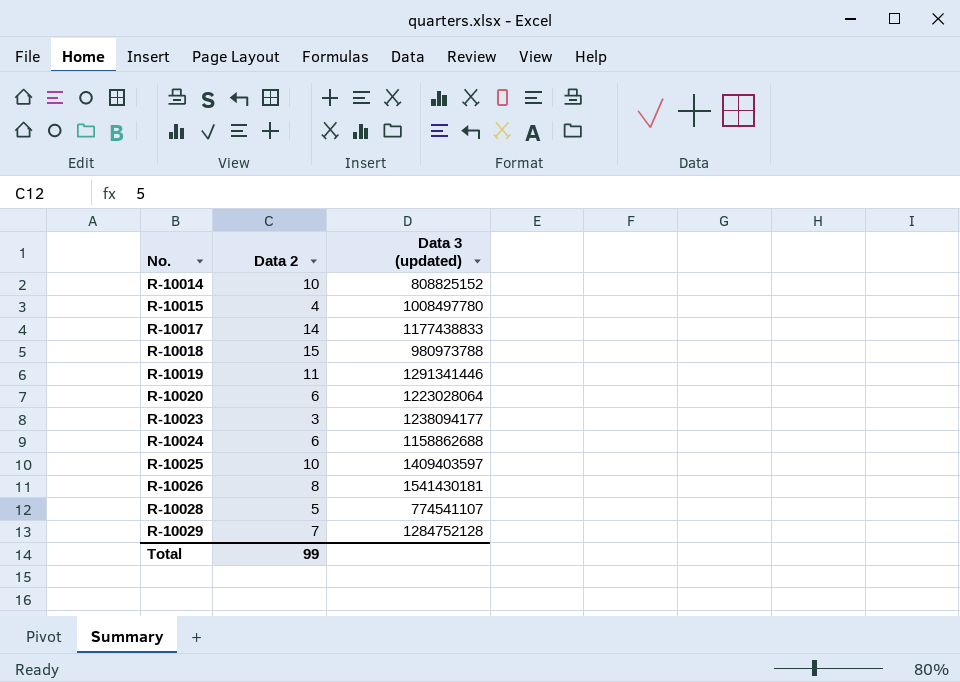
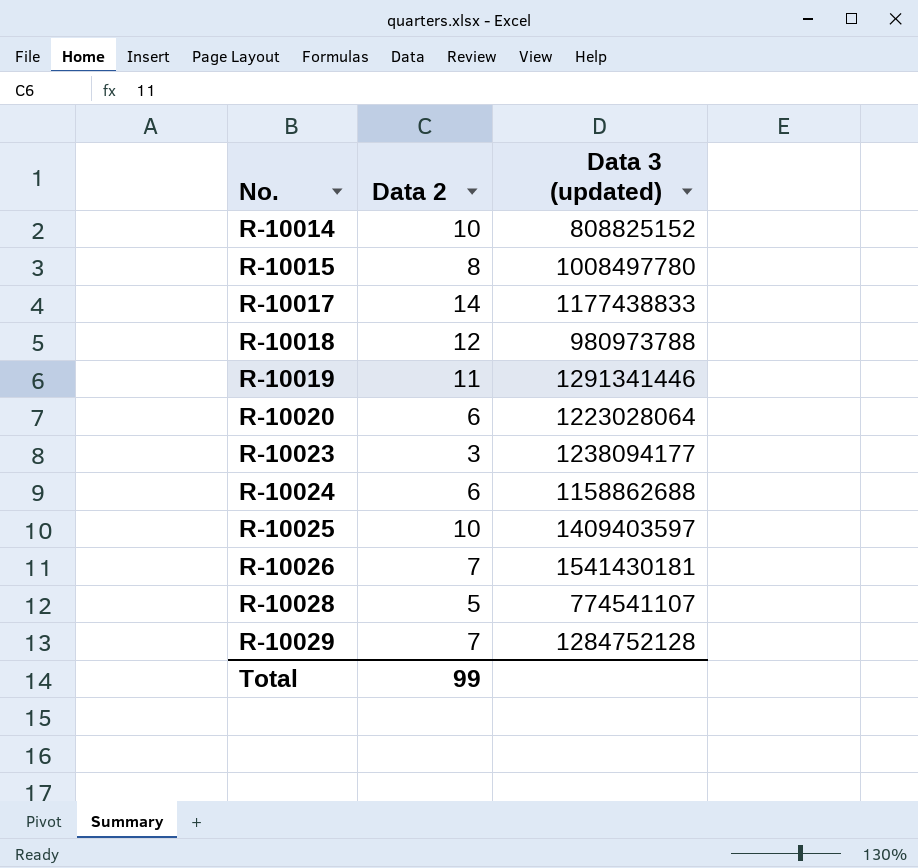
R-10015 | Data 2: 4 -> 8
R-10018 | Data 2: 15 -> 12
R-10026 | Data 2: 8 -> 7

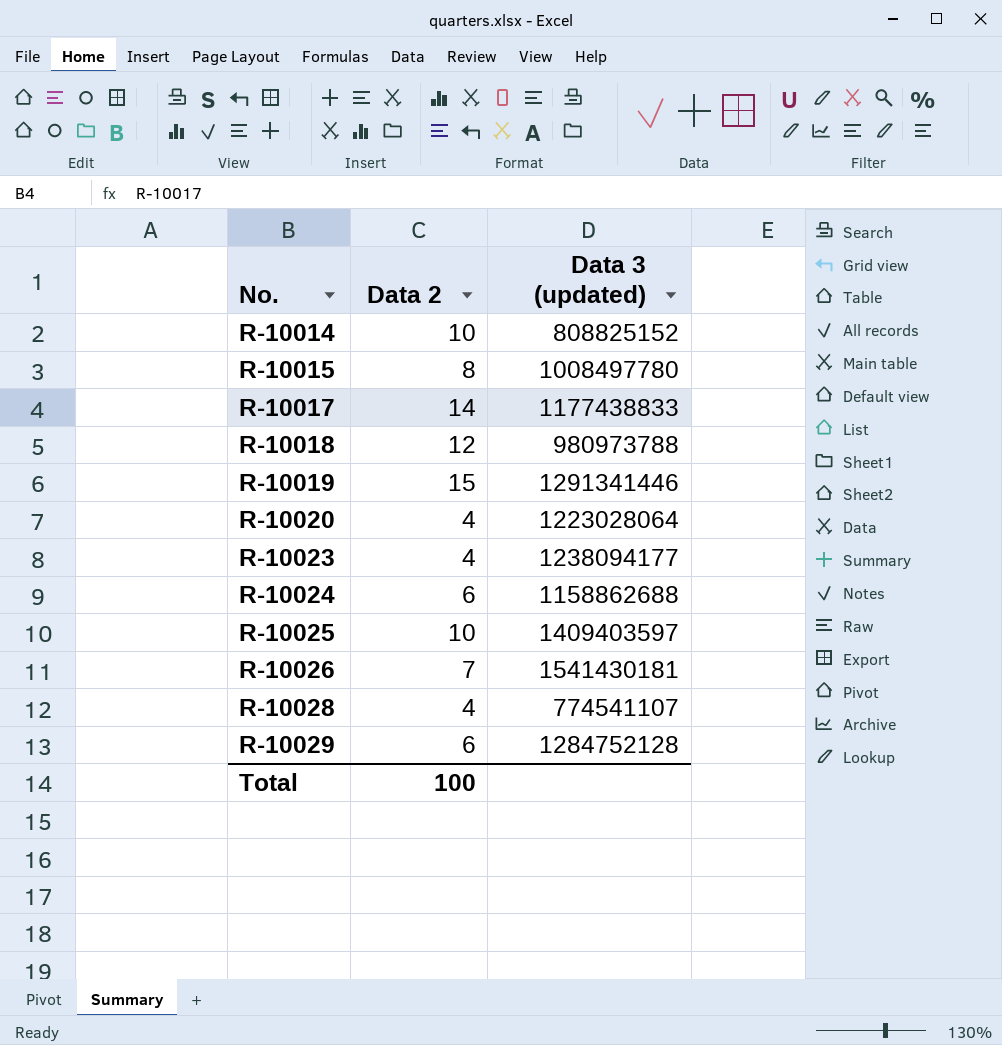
R-10019 | Data 2: 11 -> 15
R-10020 | Data 2: 6 -> 4
R-10023 | Data 2: 3 -> 4
R-10028 | Data 2: 5 -> 4
R-10029 | Data 2: 7 -> 6
Total | Data 2: 99 -> 100

